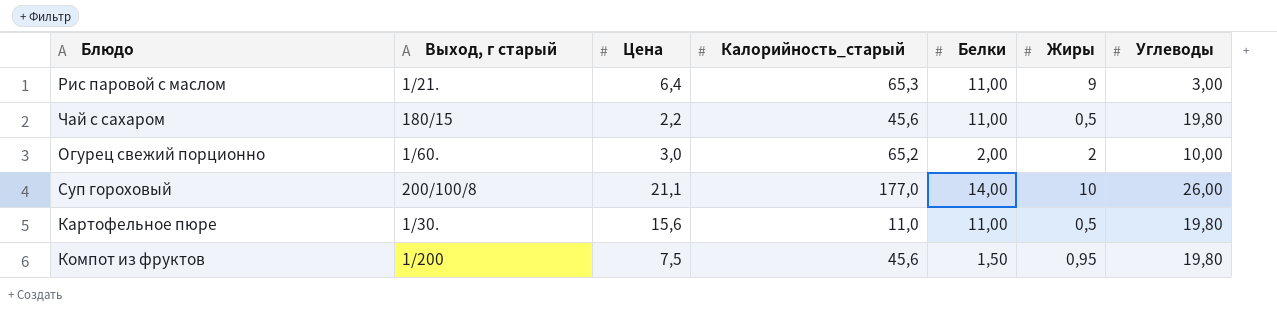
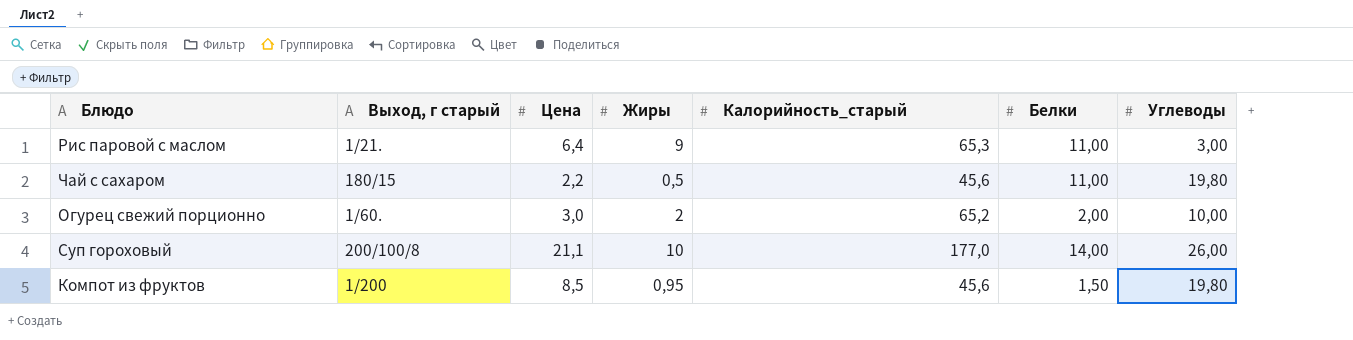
column Жиры | position: 6 -> 4
row Картофельное пюре: 1/30. | 15,6 | 11,0 | 11,00 | 0,5 | 19,80 -> none
Компот из фруктов | Цена: 7,5 -> 8,5

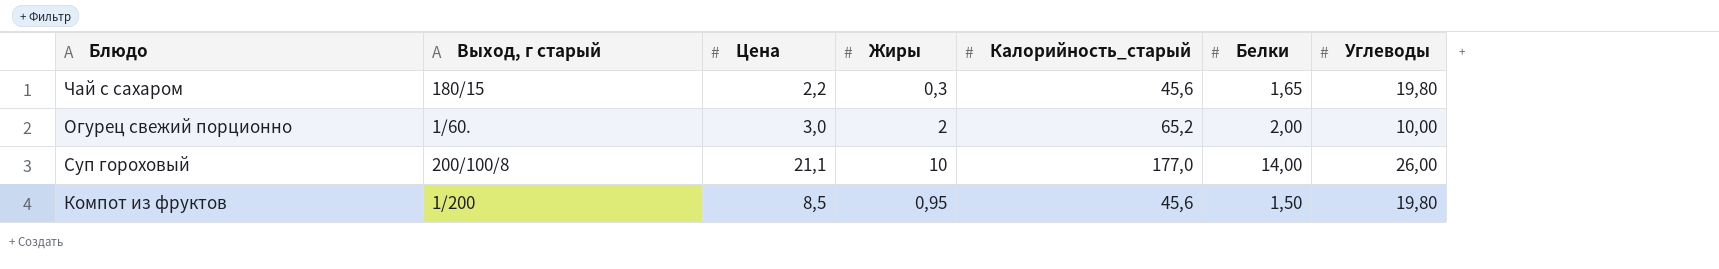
row Рис паровой с маслом: 1/21. | 6,4 | 9 | 65,3 | 11,00 | 3,00 -> none
Чай с сахаром | Жиры: 0,5 -> 0,3
Чай с сахаром | Белки: 11,00 -> 1,65

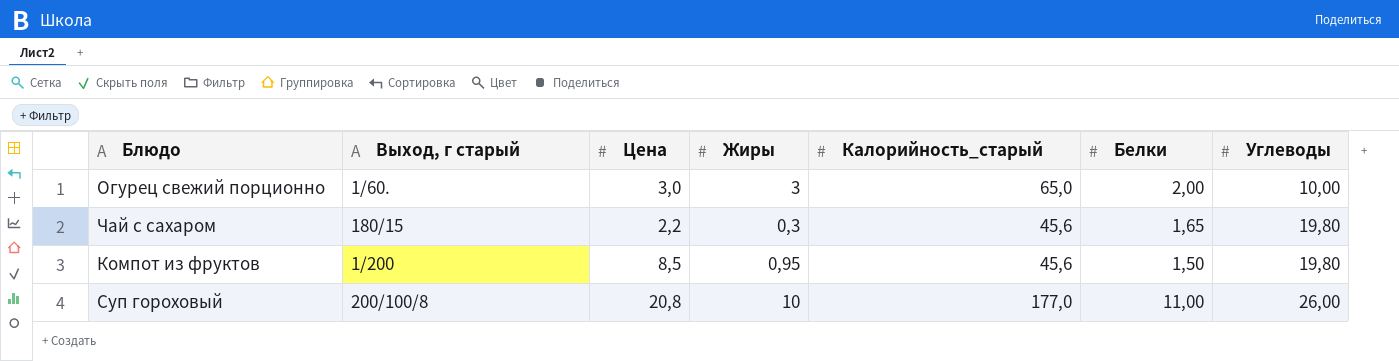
row order: none -> Углеводы ascending
Огурец свежий порционно | Жиры: 2 -> 3
Огурец свежий порционно | Калорийность_старый: 65,2 -> 65,0
Суп гороховый | Цена: 21,1 -> 20,8
Суп гороховый | Белки: 14,00 -> 11,00

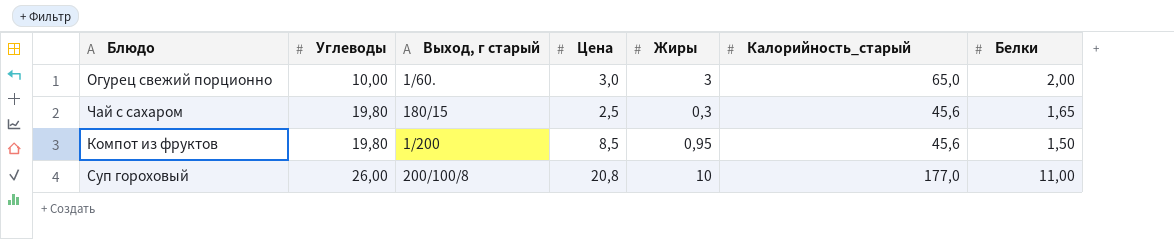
column Углеводы | position: 7 -> 2
Чай с сахаром | Цена: 2,2 -> 2,5

